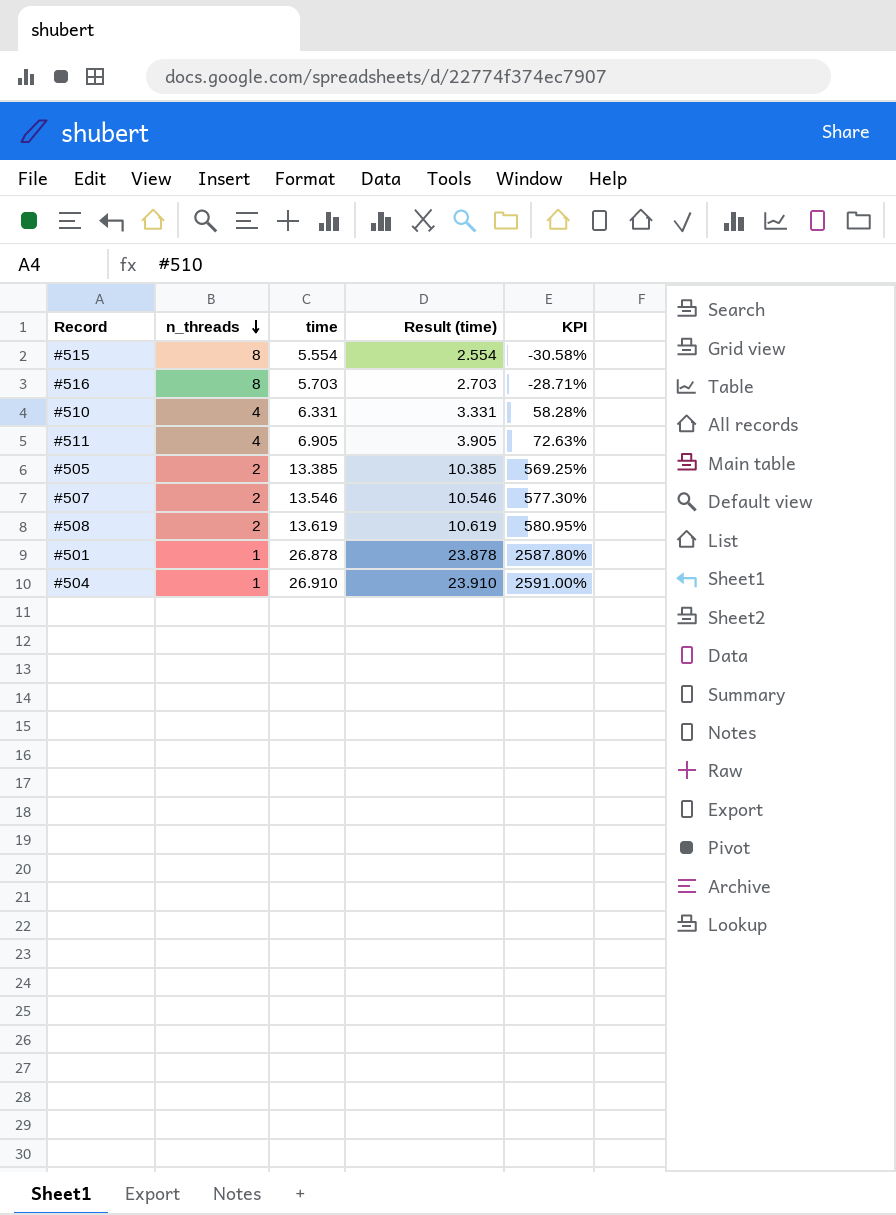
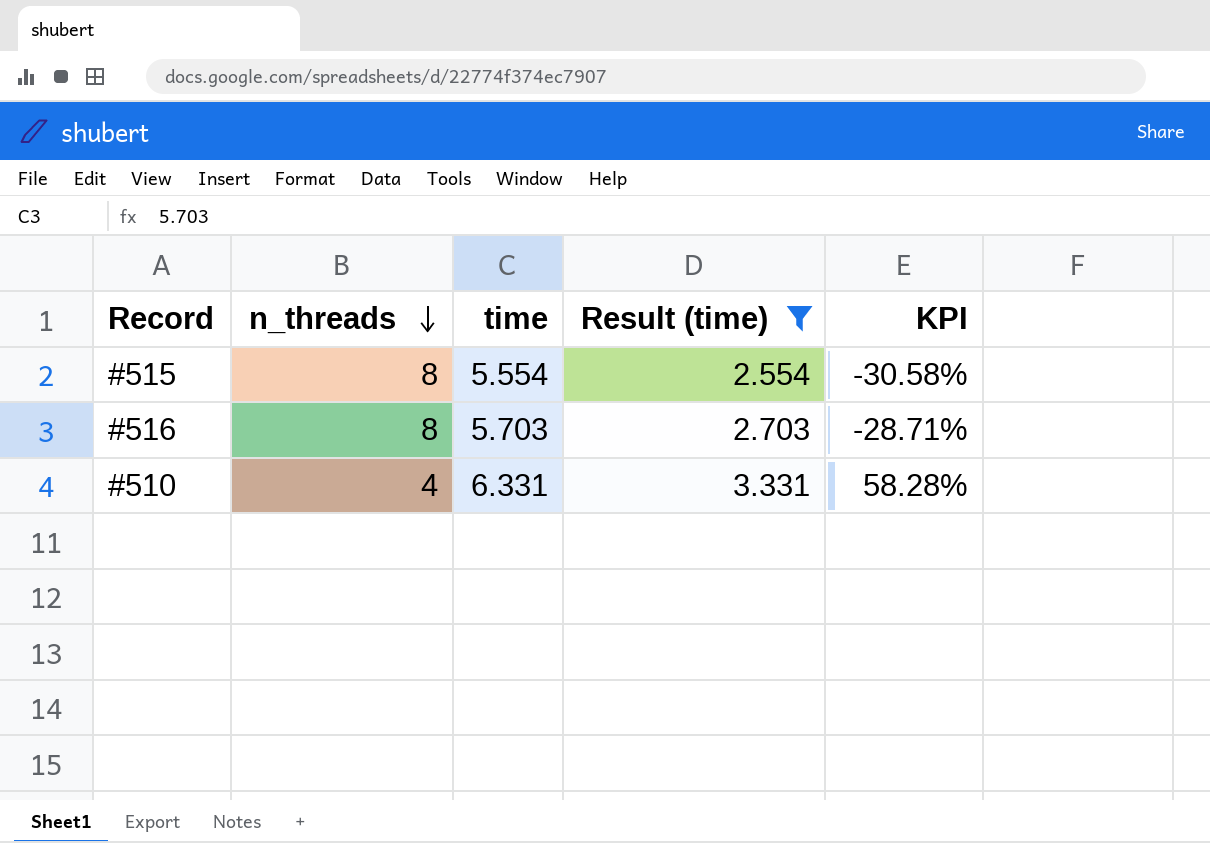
filter: none -> Result (time) <= 3.331

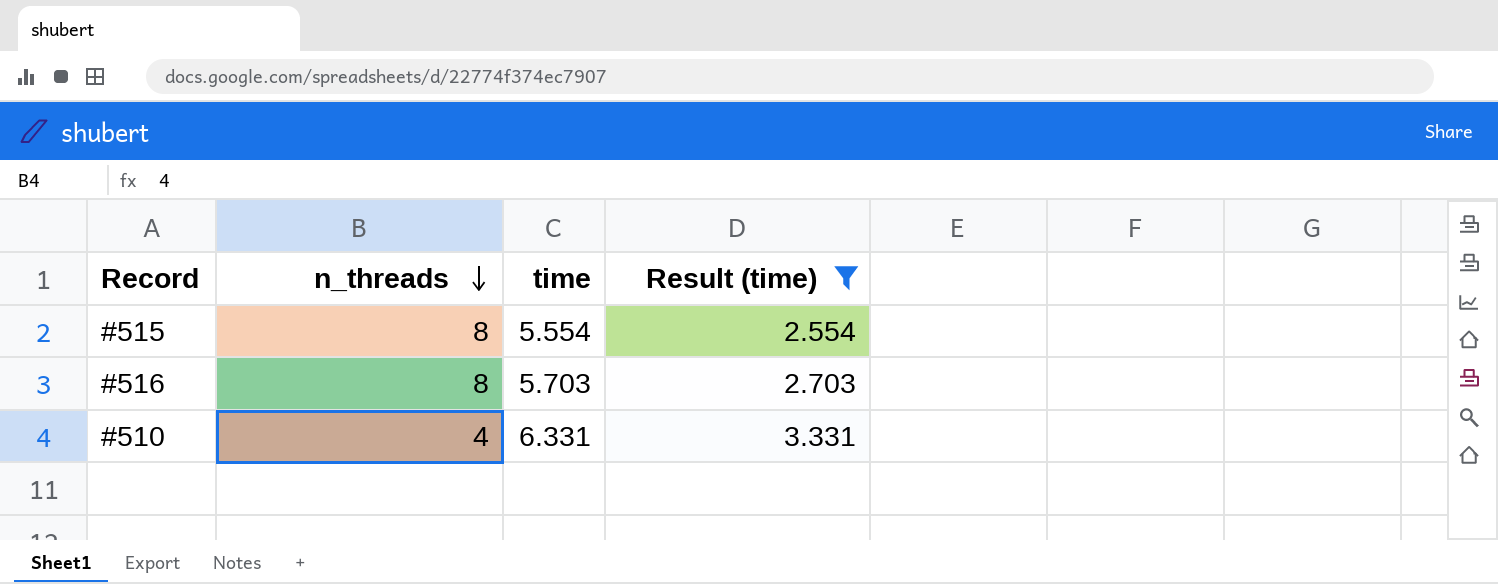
column KPI | formula: ([time] - [n_threads]) / [n_threads] -> none

